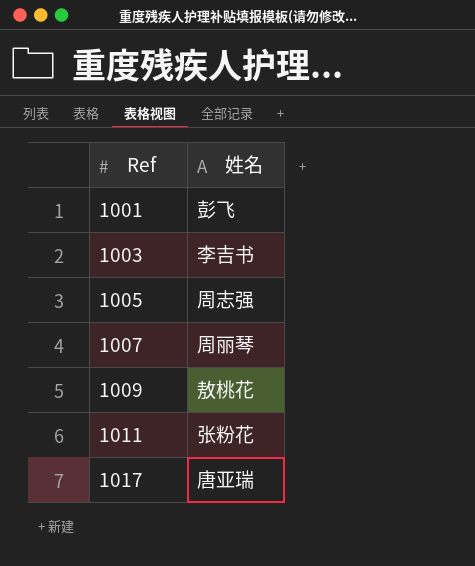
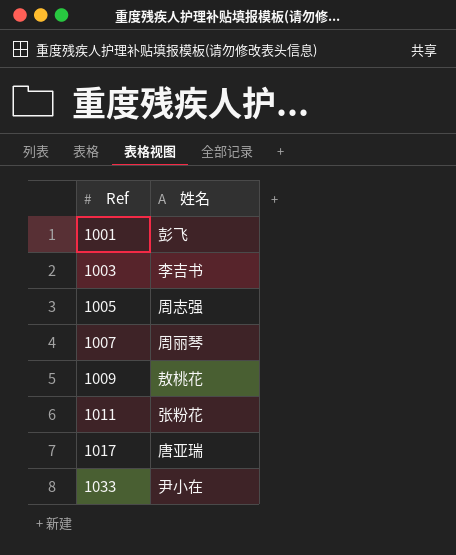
row 1033: none -> 尹小在

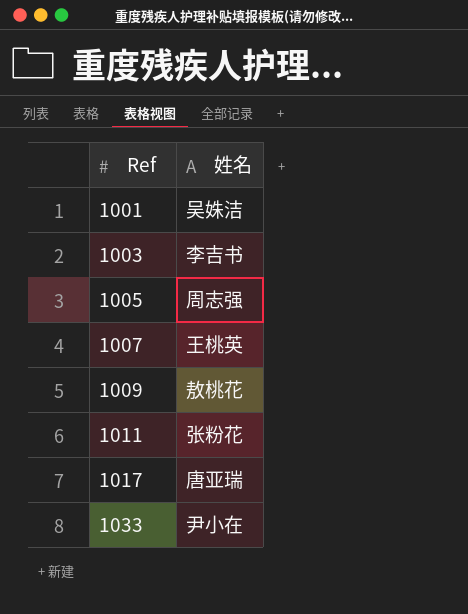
1001 | 姓名: 彭飞 -> 吴姝洁
1007 | 姓名: 周丽琴 -> 王桃英

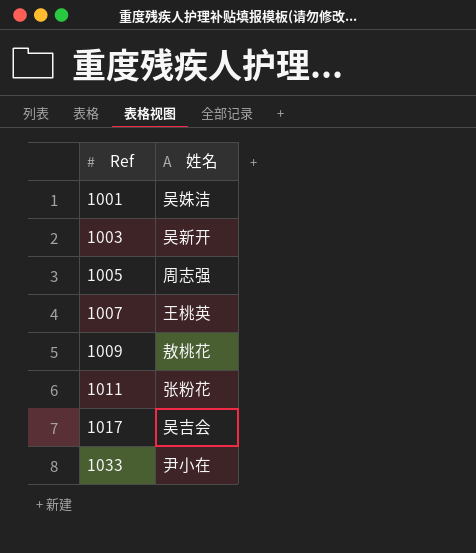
1003 | 姓名: 李吉书 -> 吴新开
1017 | 姓名: 唐亚瑞 -> 吴吉会

